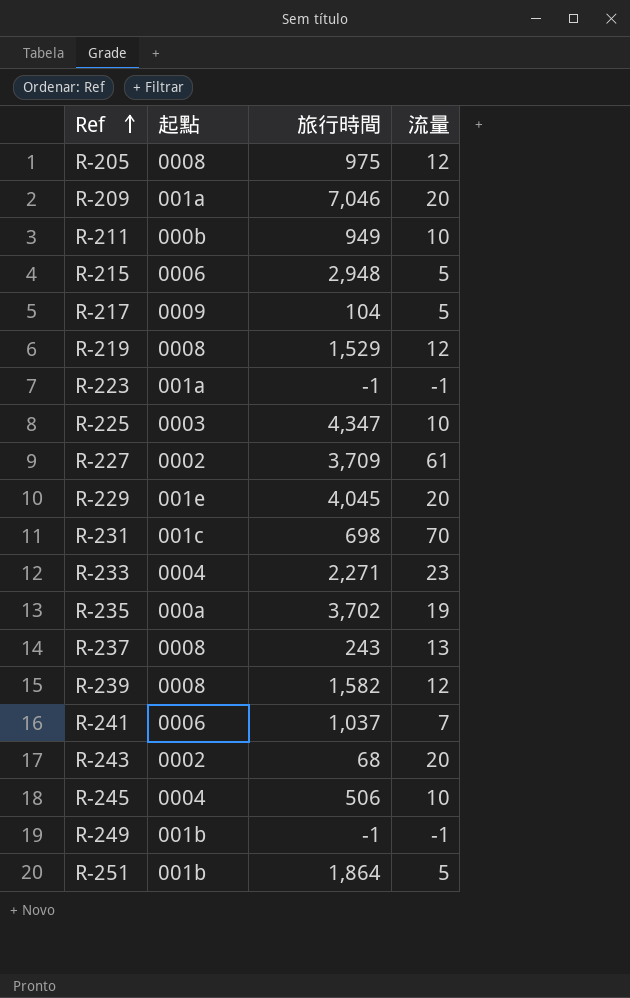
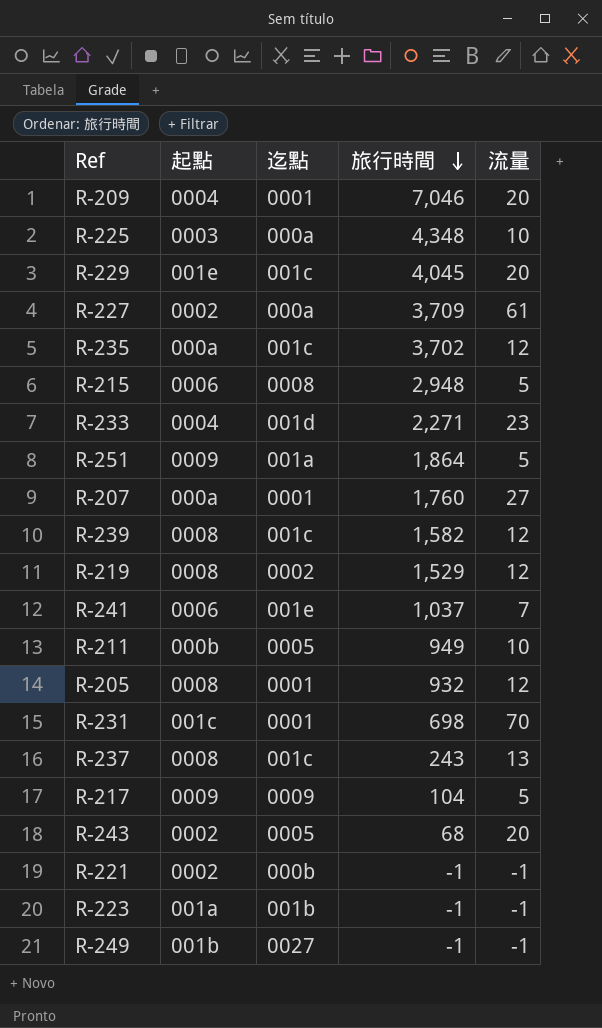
row order: Ref ascending -> 旅行時間 descending
column 迄點 | position: none -> 3
row R-245: 0004 | 506 | 10 -> none
R-209 | 起點: 001a -> 0004
R-225 | 旅行時間: 4,347 -> 4,348
R-235 | 流量: 19 -> 12
R-251 | 起點: 001b -> 0009
row R-207: none -> 000a | 0001 | 1,760 | 27
R-205 | 旅行時間: 975 -> 932
row R-221: none -> 0002 | 000b | -1 | -1

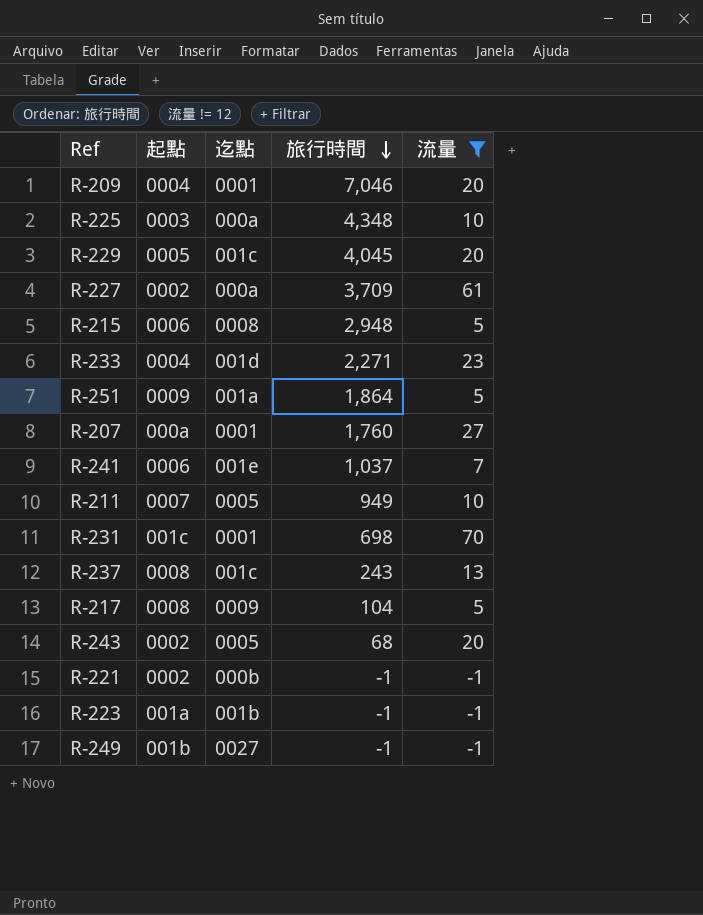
filter: none -> 流量 != 12
R-229 | 起點: 001e -> 0005
R-211 | 起點: 000b -> 0007
R-217 | 起點: 0009 -> 0008

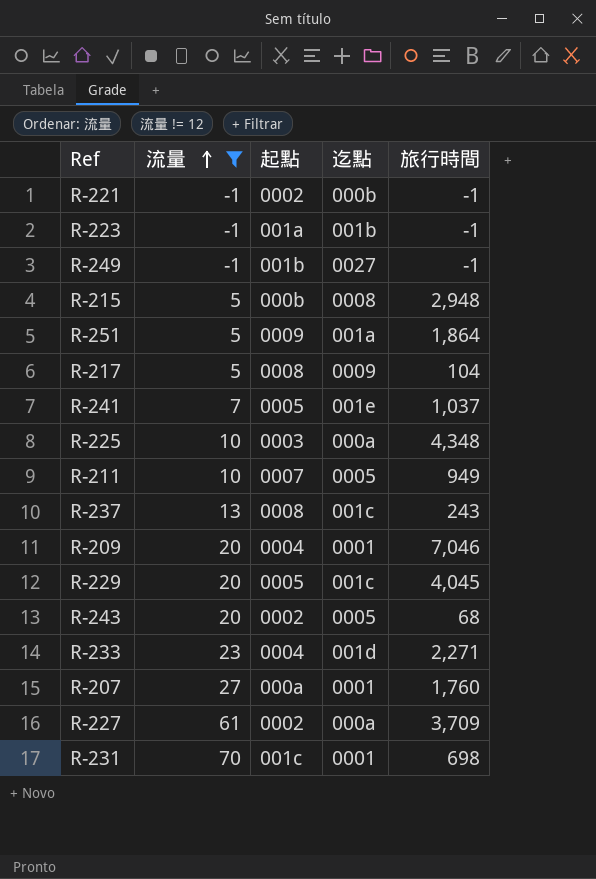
row order: 旅行時間 descending -> 流量 ascending
column 流量 | position: 5 -> 2
R-215 | 起點: 0006 -> 000b
R-241 | 起點: 0006 -> 0005

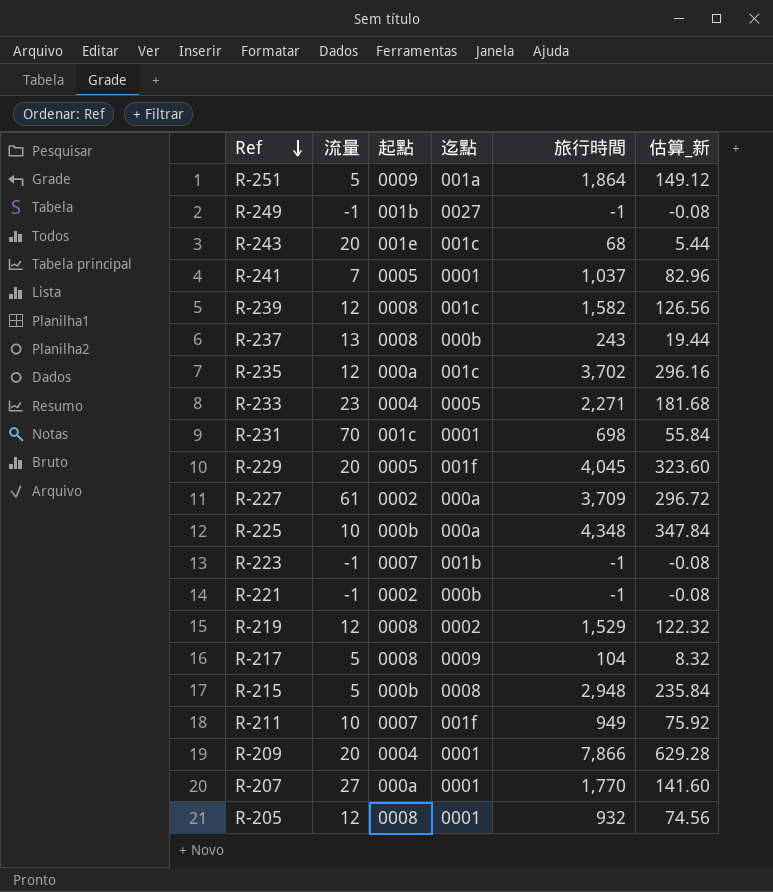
filter: 流量 != 12 -> none
row order: 流量 ascending -> Ref descending
column 估算_新 | formula: none -> [旅行時間] * 0.08
R-243 | 起點: 0002 -> 001e
R-243 | 迄點: 0005 -> 001c
R-241 | 迄點: 001e -> 0001
R-237 | 迄點: 001c -> 000b
R-233 | 迄點: 001d -> 0005
R-229 | 迄點: 001c -> 001f
R-225 | 起點: 0003 -> 000b
R-223 | 起點: 001a -> 0007
R-211 | 迄點: 0005 -> 001f
R-209 | 旅行時間: 7,046 -> 7,866
R-207 | 旅行時間: 1,760 -> 1,770

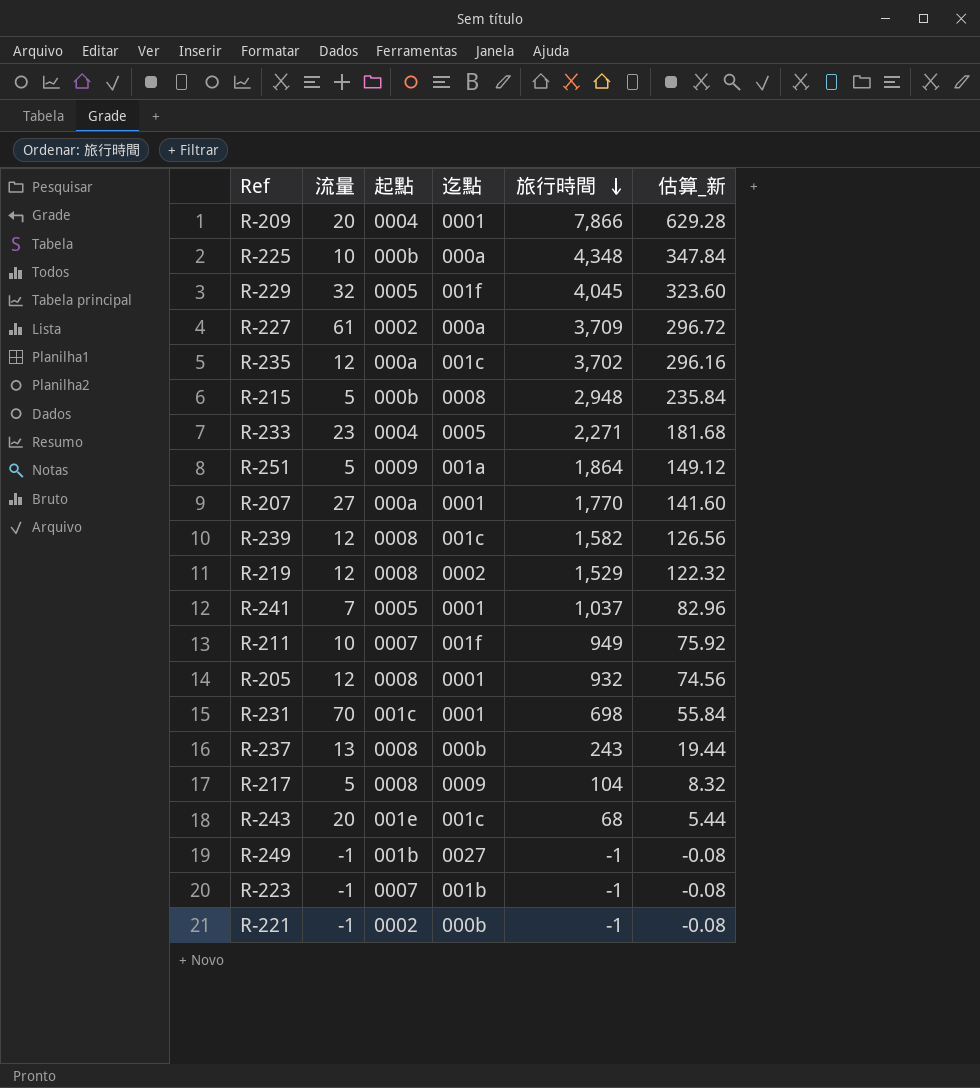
row order: Ref descending -> 旅行時間 descending
R-229 | 流量: 20 -> 32

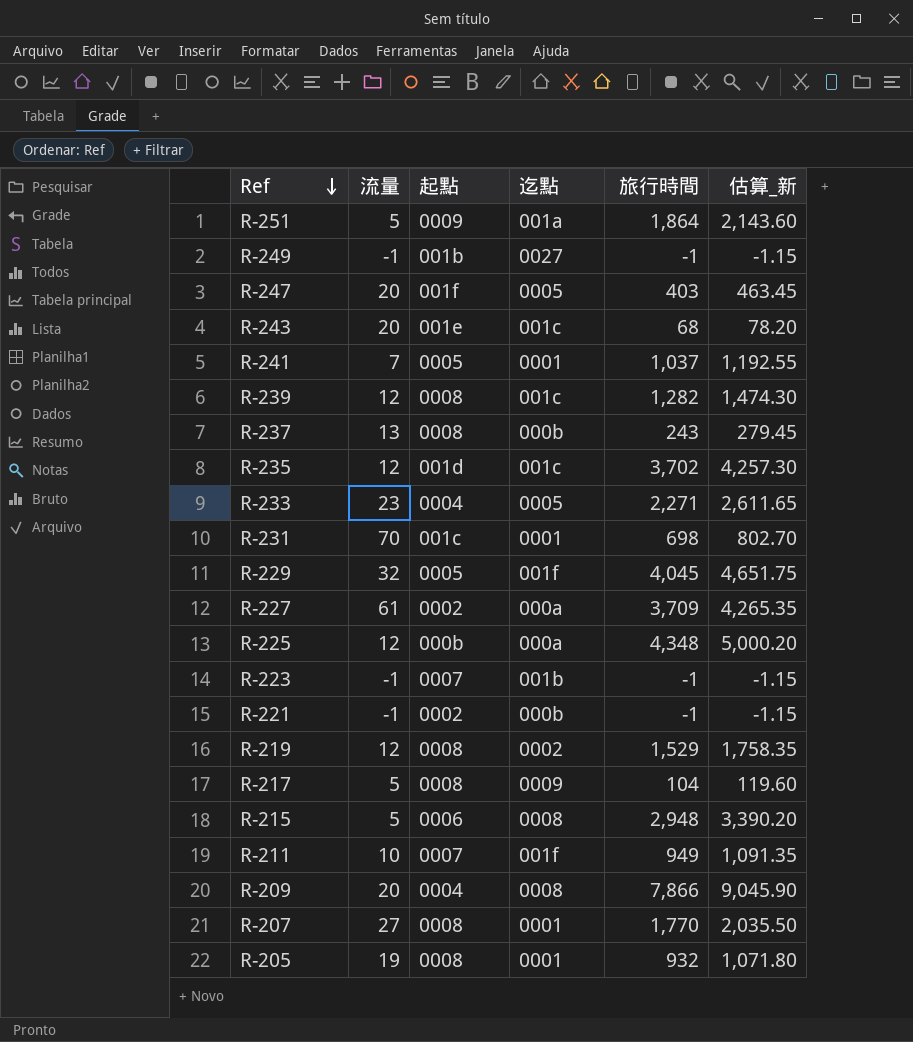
row order: 旅行時間 descending -> Ref descending
column 估算_新 | formula: [旅行時間] * 0.08 -> [旅行時間] * 1.15
row R-247: none -> 20 | 001f | 0005 | 403 | 463.45
R-239 | 旅行時間: 1,582 -> 1,282
R-235 | 起點: 000a -> 001d
R-225 | 流量: 10 -> 12
R-215 | 起點: 000b -> 0006
R-209 | 迄點: 0001 -> 0008
R-207 | 起點: 000a -> 0008
R-205 | 流量: 12 -> 19

